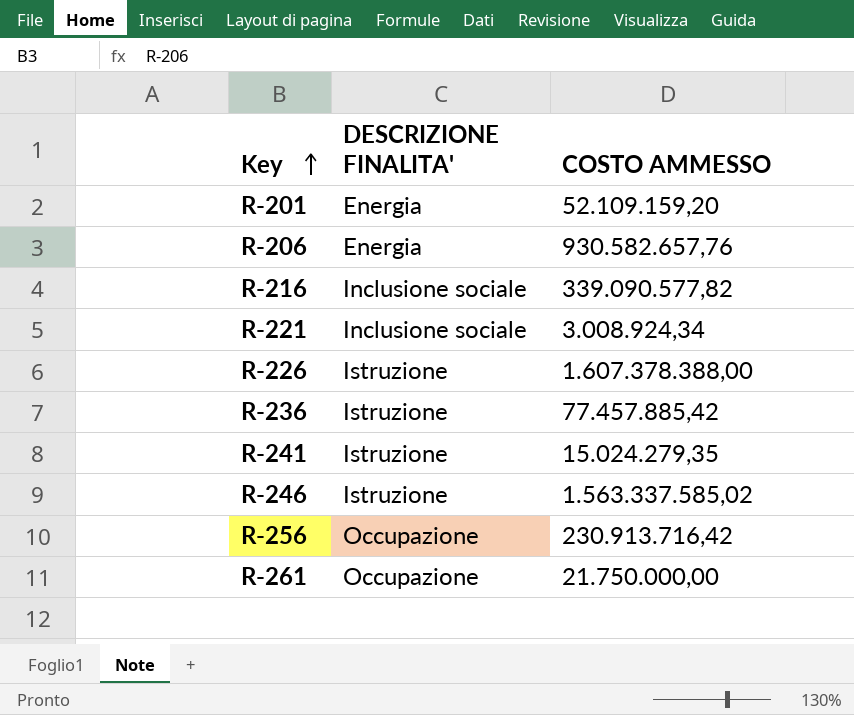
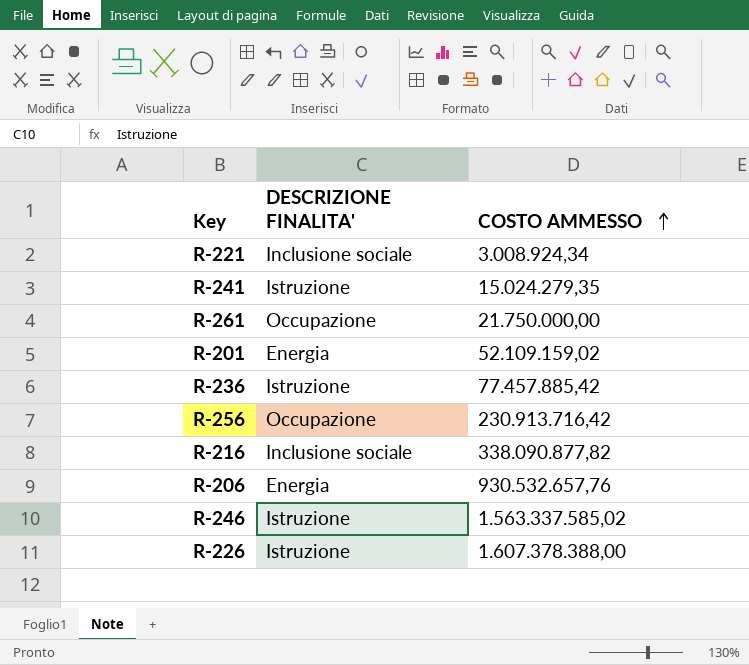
row order: Key ascending -> COSTO AMMESSO ascending
R-201 | COSTO AMMESSO: 52.109.159,20 -> 52.109.159,02
R-216 | COSTO AMMESSO: 339.090.577,82 -> 338.090.877,82
R-206 | COSTO AMMESSO: 930.582.657,76 -> 930.532.657,76

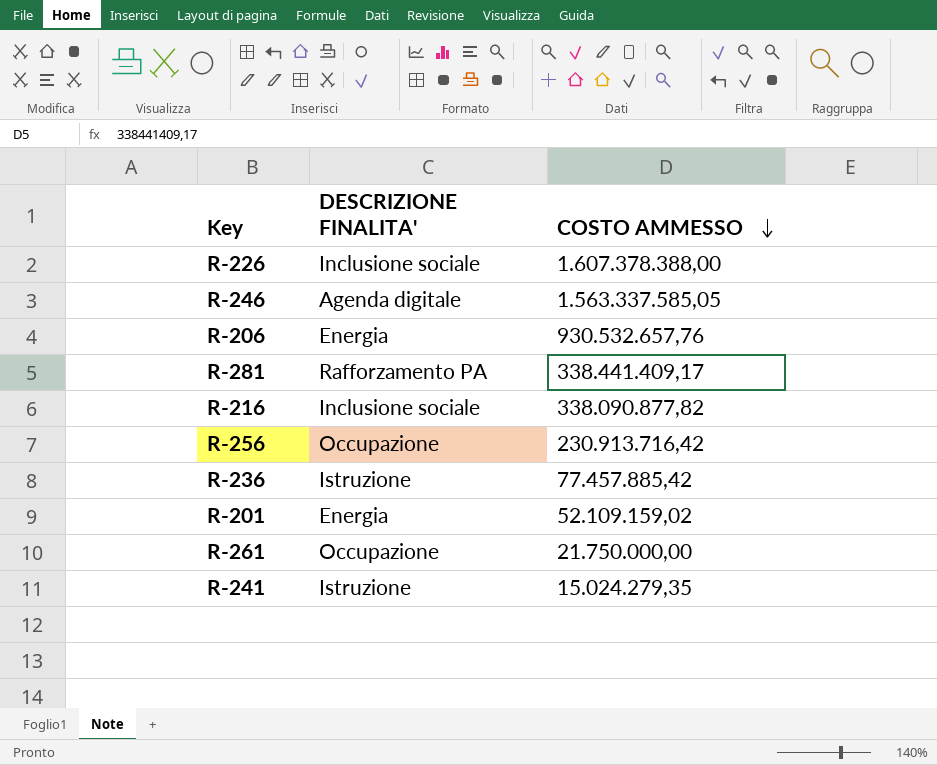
row order: COSTO AMMESSO ascending -> COSTO AMMESSO descending
row R-221: Inclusione sociale | 3.008.924,34 -> none
R-226 | DESCRIZIONE FINALITA': Istruzione -> Inclusione sociale
R-246 | DESCRIZIONE FINALITA': Istruzione -> Agenda digitale
R-246 | COSTO AMMESSO: 1.563.337.585,02 -> 1.563.337.585,05
row R-281: none -> Rafforzamento PA | 338.441.409,17

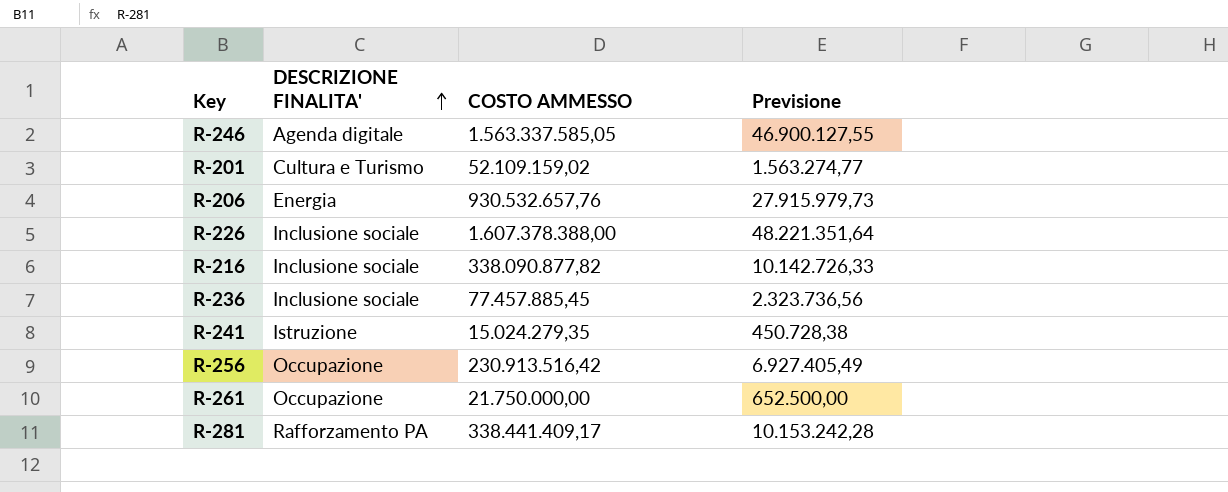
row order: COSTO AMMESSO descending -> DESCRIZIONE FINALITA' ascending
column Previsione | formula: none -> [COSTO AMMESSO] * 0,03
R-201 | DESCRIZIONE FINALITA': Energia -> Cultura e Turismo
R-236 | DESCRIZIONE FINALITA': Istruzione -> Inclusione sociale
R-236 | COSTO AMMESSO: 77.457.885,42 -> 77.457.885,45
R-256 | COSTO AMMESSO: 230.913.716,42 -> 230.913.516,42

